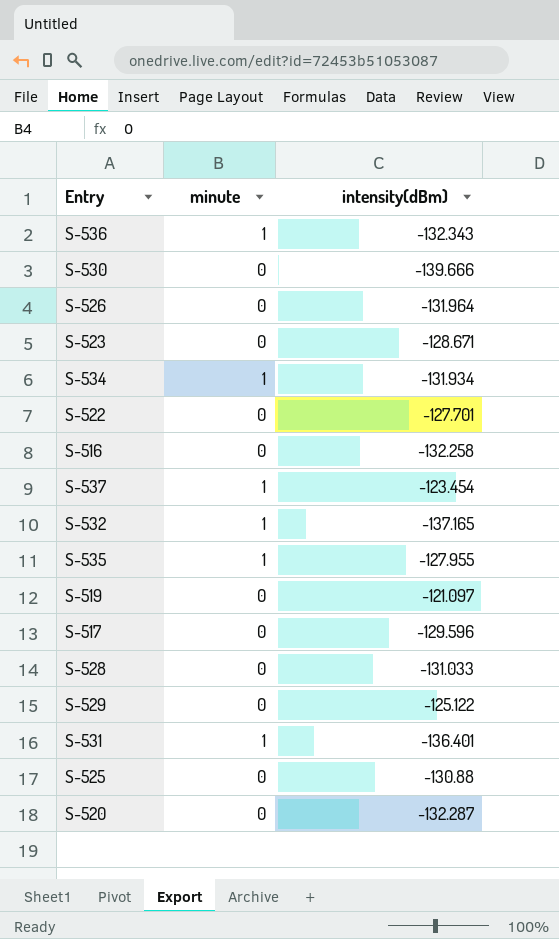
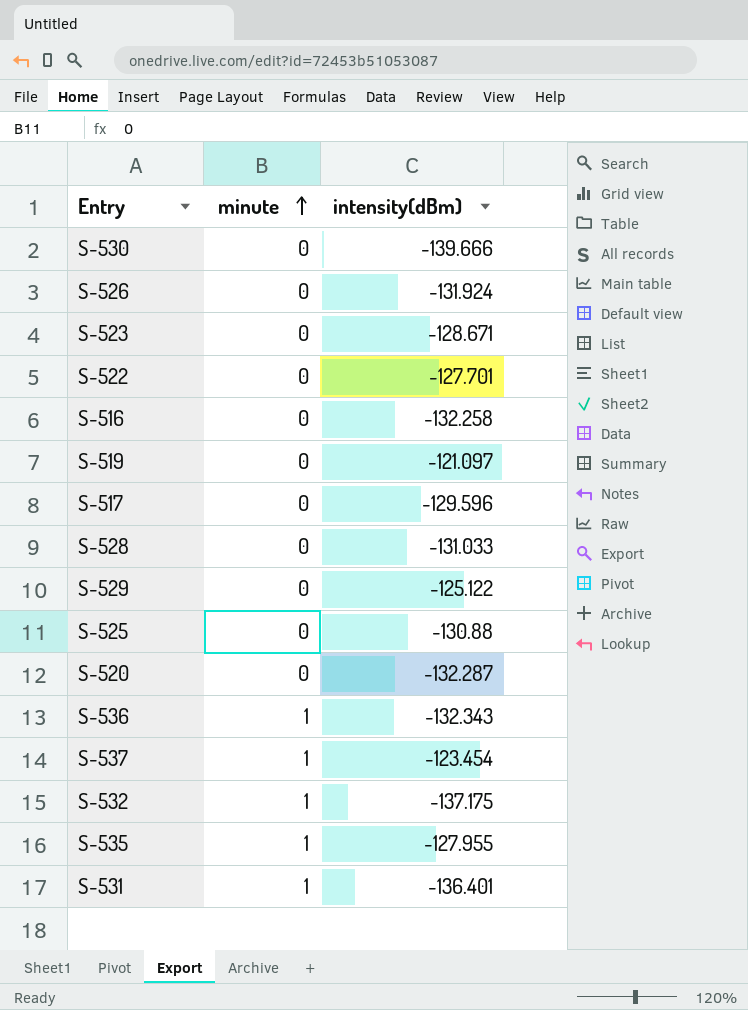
row order: none -> minute ascending
row S-534: 1 | -131.934 -> none
S-526 | intensity(dBm): -131.964 -> -131.924
S-532 | intensity(dBm): -137.165 -> -137.175

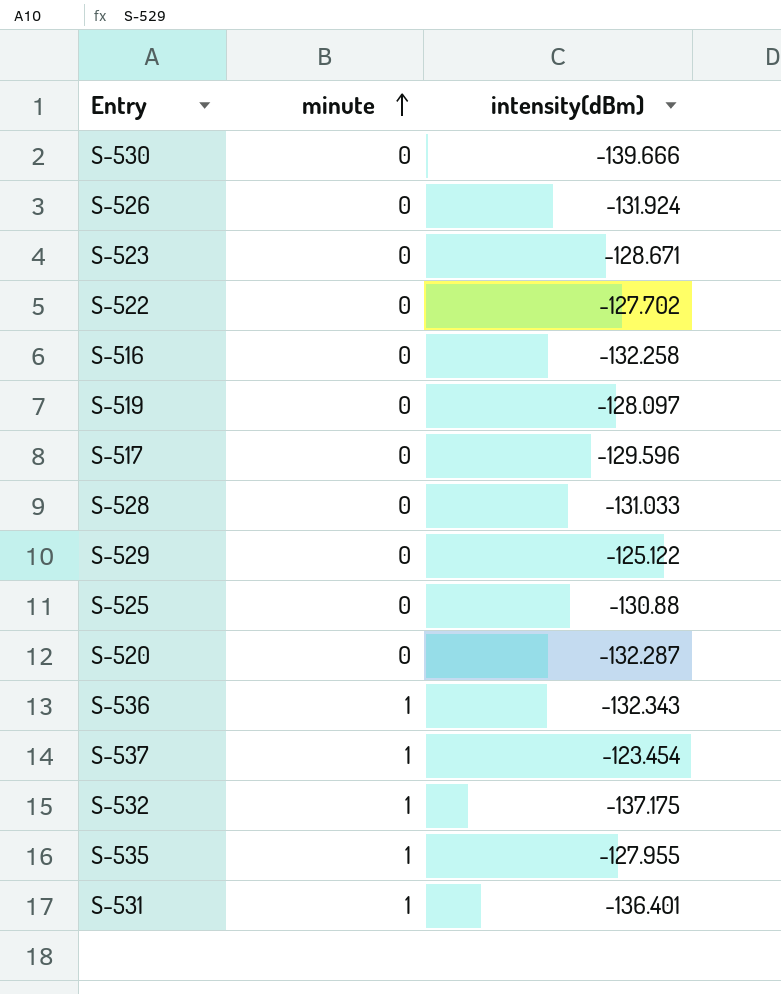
S-522 | intensity(dBm): -127.701 -> -127.702
S-519 | intensity(dBm): -121.097 -> -128.097

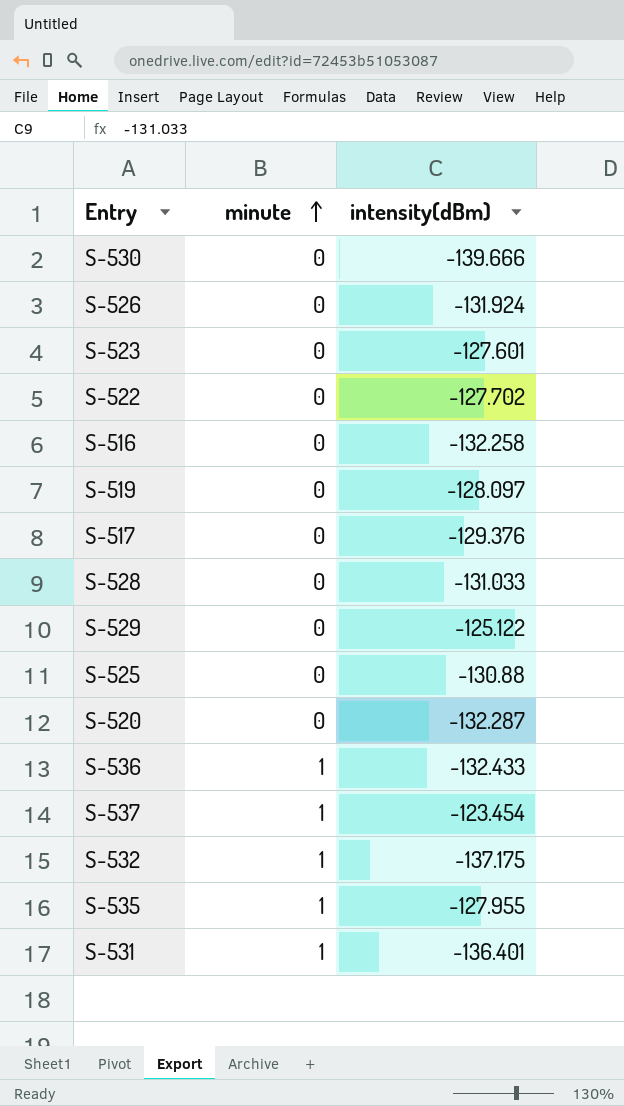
S-523 | intensity(dBm): -128.671 -> -127.601
S-517 | intensity(dBm): -129.596 -> -129.376
S-536 | intensity(dBm): -132.343 -> -132.433

